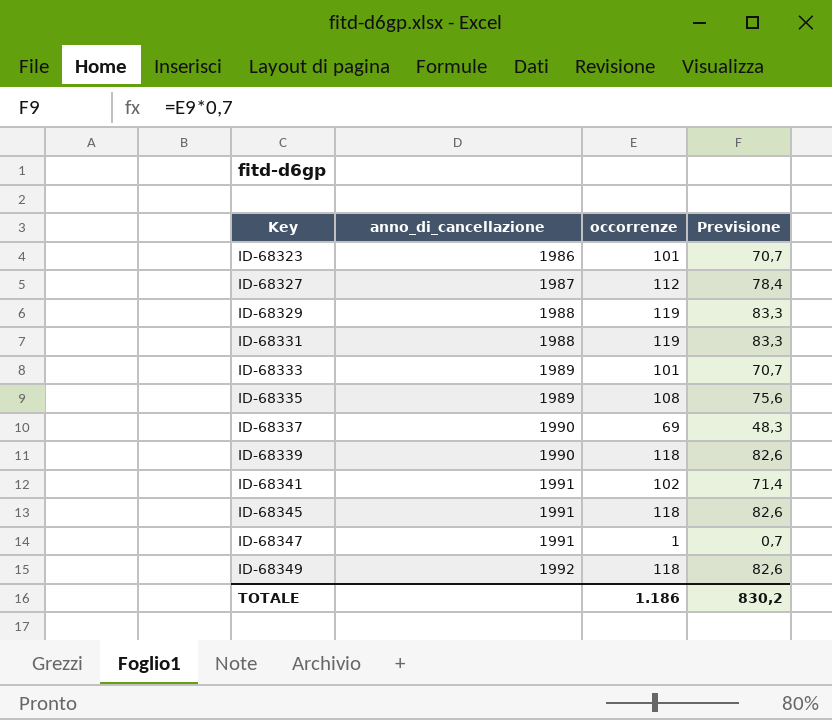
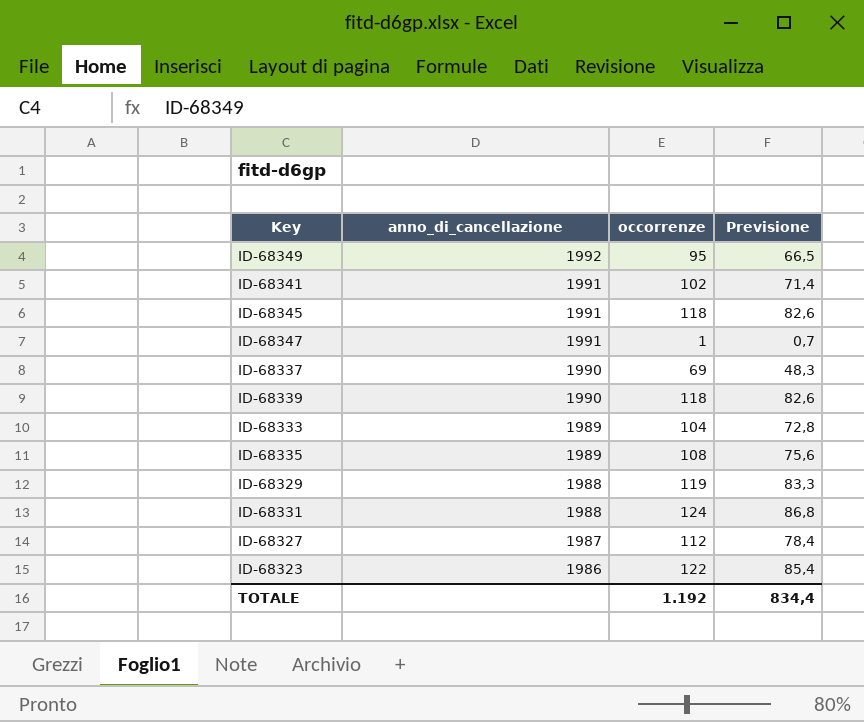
row order: Key ascending -> anno_di_cancellazione descending
ID-68349 | occorrenze: 118 -> 95
ID-68349 | Previsione: 82,6 -> 66,5
ID-68333 | occorrenze: 101 -> 104
ID-68333 | Previsione: 70,7 -> 72,8
ID-68331 | occorrenze: 119 -> 124
ID-68331 | Previsione: 83,3 -> 86,8
ID-68323 | occorrenze: 101 -> 122
ID-68323 | Previsione: 70,7 -> 85,4
TOTALE | occorrenze: 1.186 -> 1.192
TOTALE | Previsione: 830,2 -> 834,4

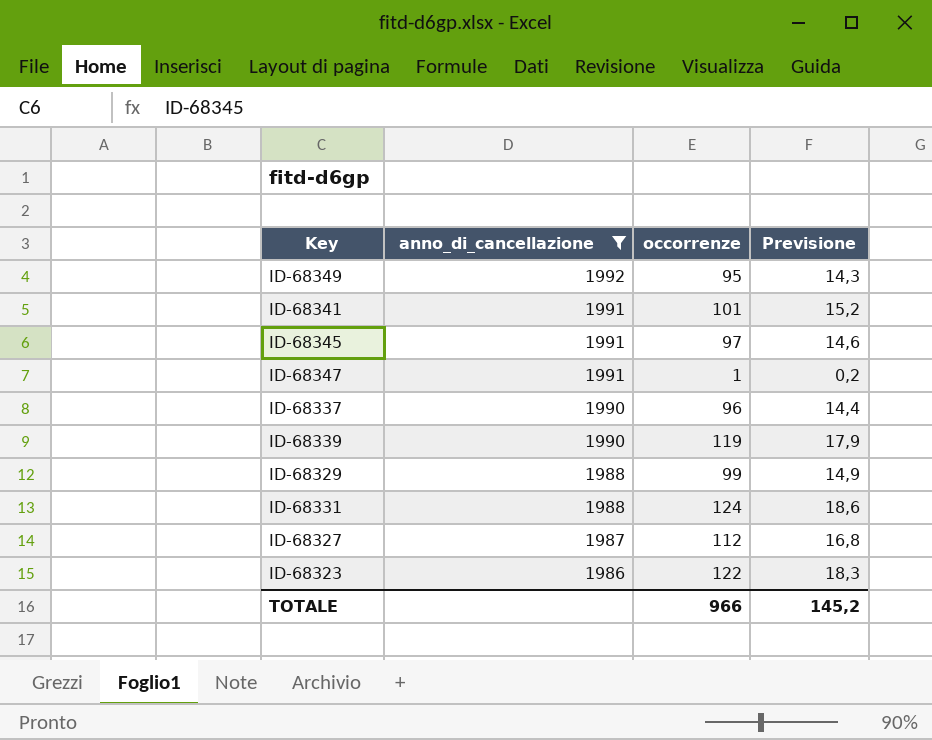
filter: none -> anno_di_cancellazione != 1989
column Previsione | formula: [occorrenze] * 0,7 -> [occorrenze] * 0,15
ID-68341 | occorrenze: 102 -> 101
ID-68345 | occorrenze: 118 -> 97
ID-68337 | occorrenze: 69 -> 96
ID-68339 | occorrenze: 118 -> 119
ID-68329 | occorrenze: 119 -> 99
TOTALE | occorrenze: 1.192 -> 966
TOTALE | Previsione: 834,4 -> 145,2

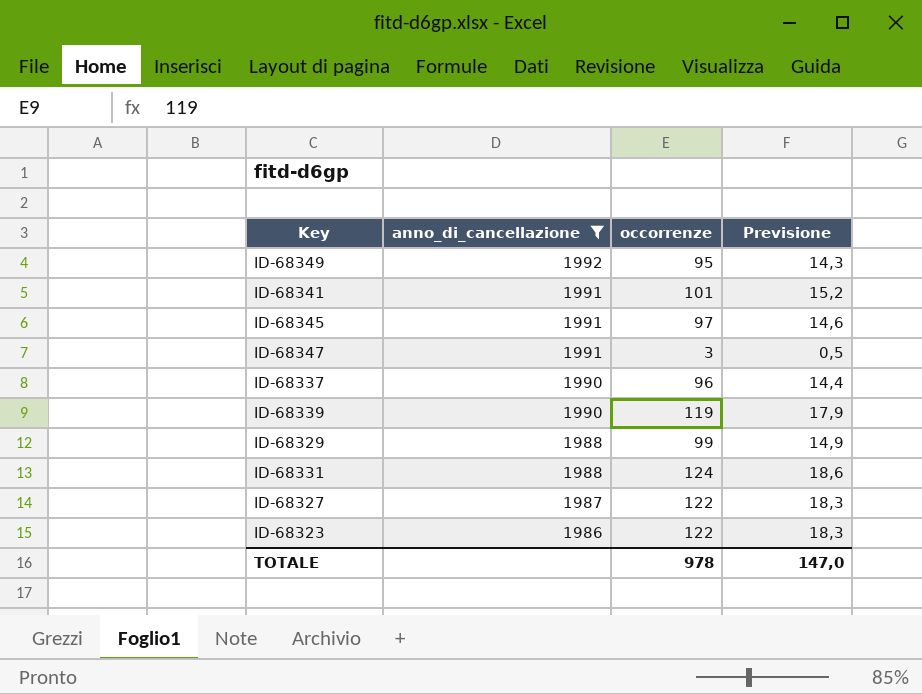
ID-68347 | occorrenze: 1 -> 3
ID-68347 | Previsione: 0,2 -> 0,5
ID-68327 | occorrenze: 112 -> 122
ID-68327 | Previsione: 16,8 -> 18,3
TOTALE | occorrenze: 966 -> 978
TOTALE | Previsione: 145,2 -> 147,0

